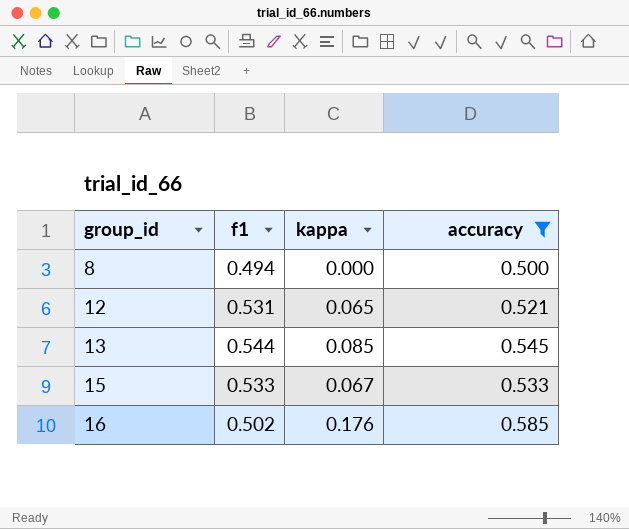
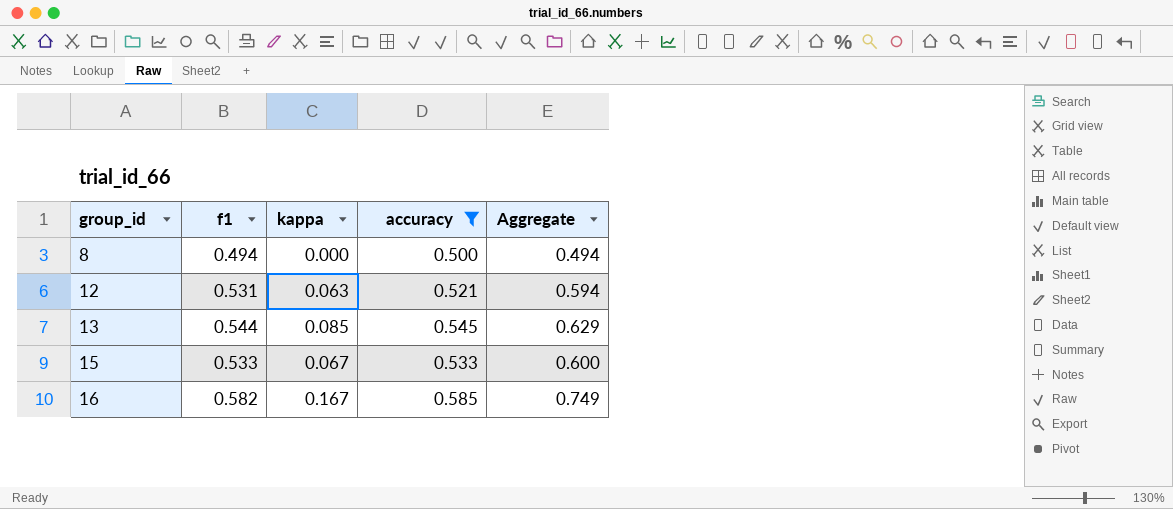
column Aggregate | formula: none -> [f1] + [kappa]
12 | kappa: 0.065 -> 0.063
16 | f1: 0.502 -> 0.582
16 | kappa: 0.176 -> 0.167

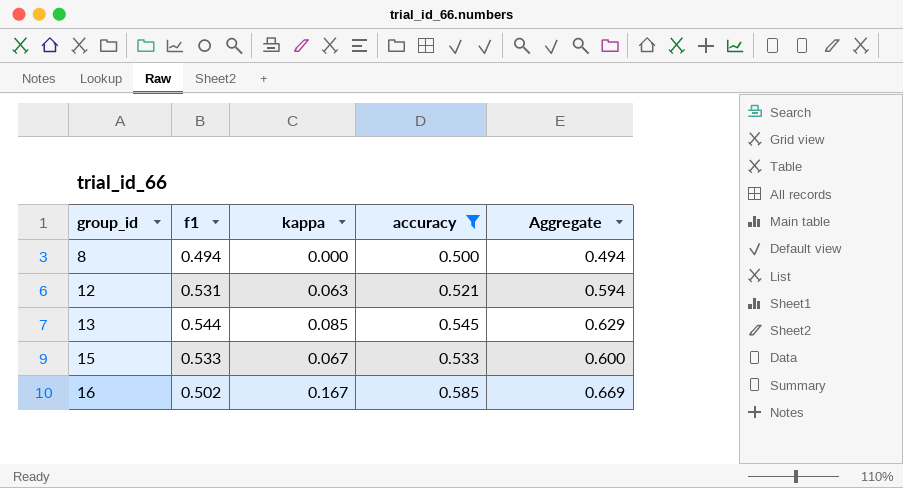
16 | f1: 0.582 -> 0.502
16 | Aggregate: 0.749 -> 0.669

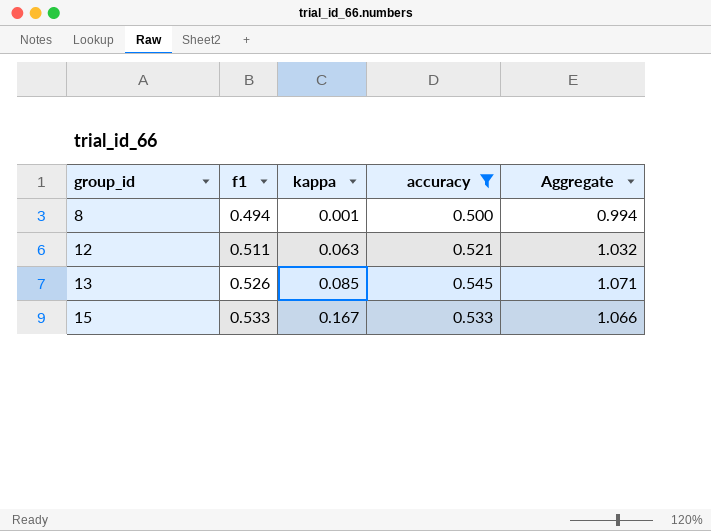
column Aggregate | formula: [f1] + [kappa] -> [f1] + [accuracy]
row 16: 0.502 | 0.167 | 0.585 | 0.669 -> none
8 | kappa: 0.000 -> 0.001
12 | f1: 0.531 -> 0.511
13 | f1: 0.544 -> 0.526
15 | kappa: 0.067 -> 0.167

